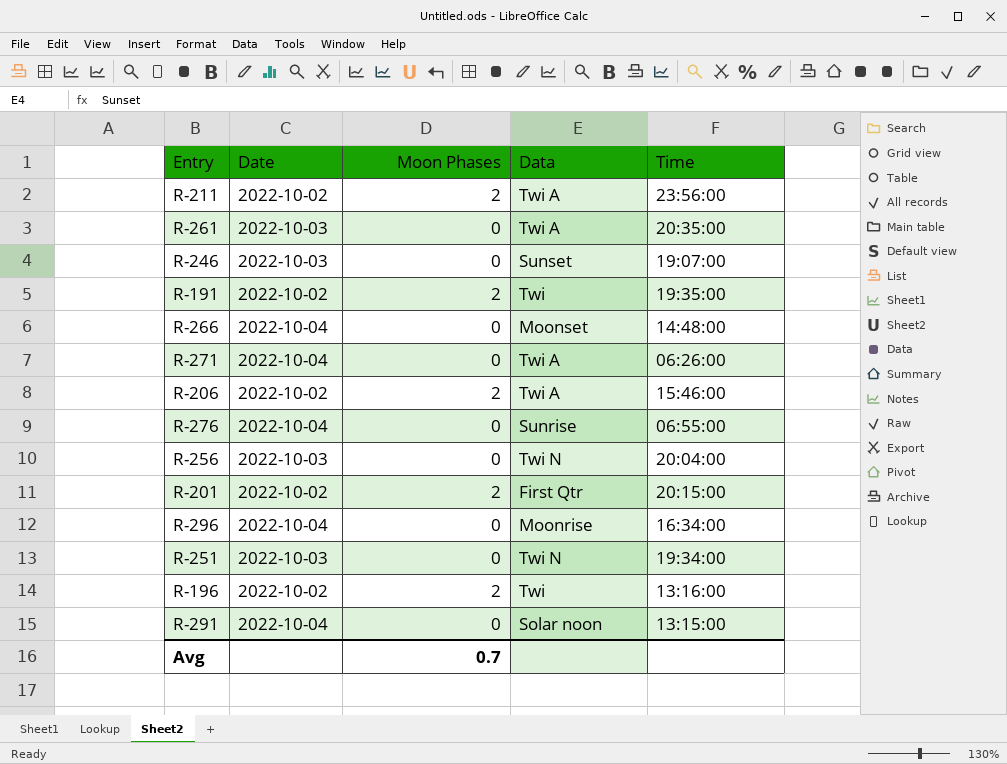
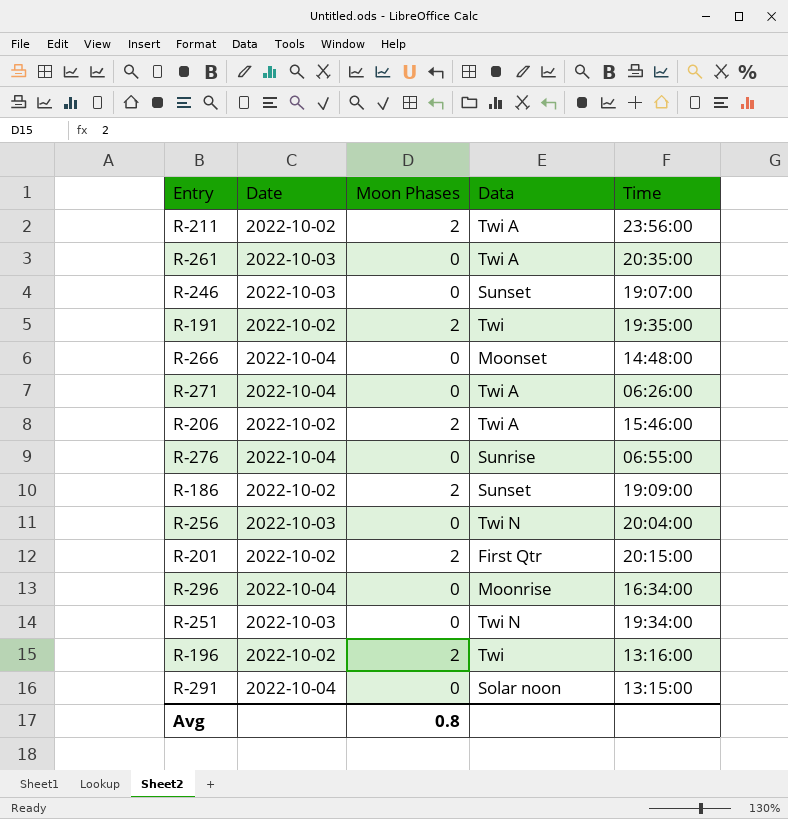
row R-186: none -> 2022-10-02 | 2 | Sunset | 19:09:00
Avg | Moon Phases: 0.7 -> 0.8

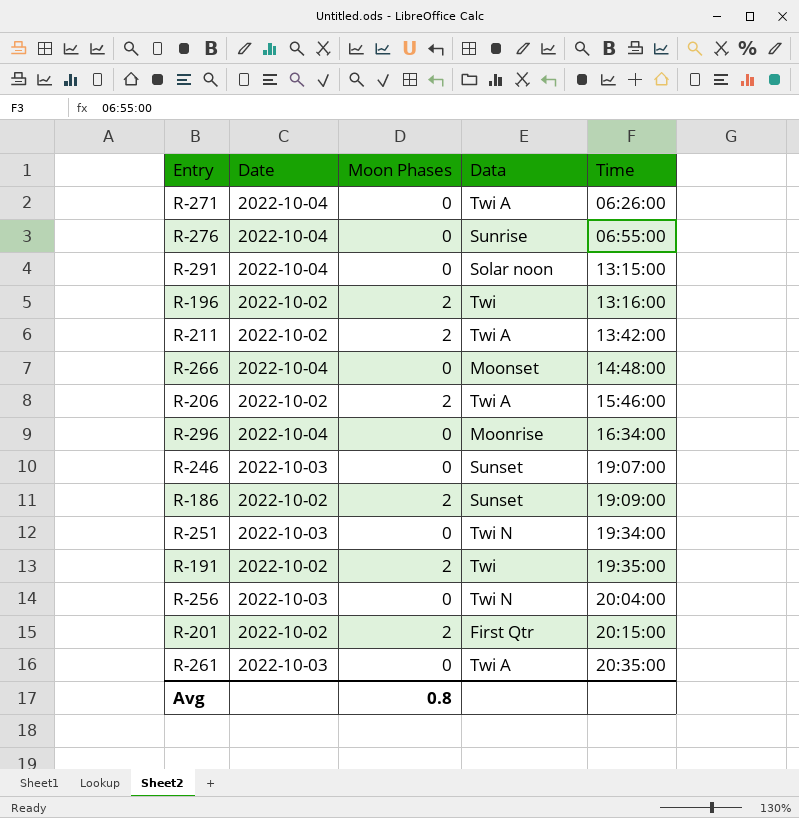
row order: none -> Time ascending
R-211 | Time: 23:56:00 -> 13:42:00

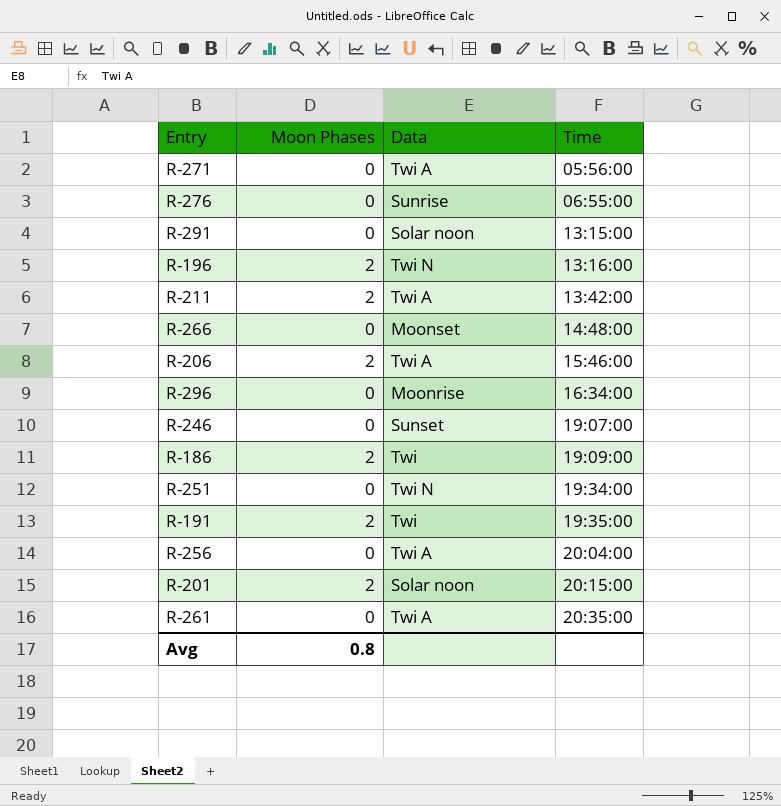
column Date | position: 2 -> none
R-271 | Time: 06:26:00 -> 05:56:00
R-196 | Data: Twi -> Twi N
R-186 | Data: Sunset -> Twi
R-256 | Data: Twi N -> Twi A
R-201 | Data: First Qtr -> Solar noon

